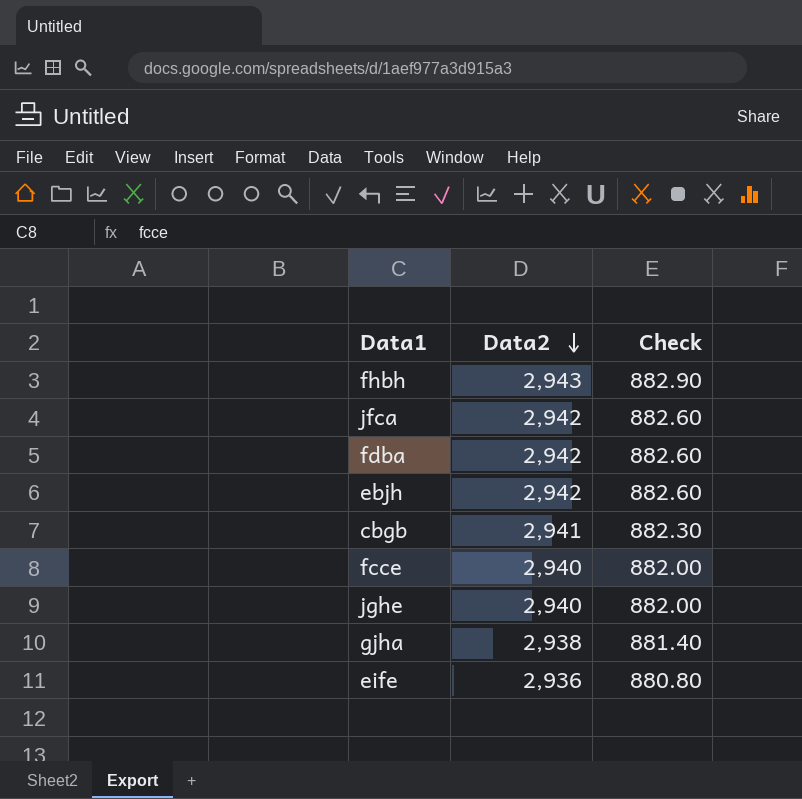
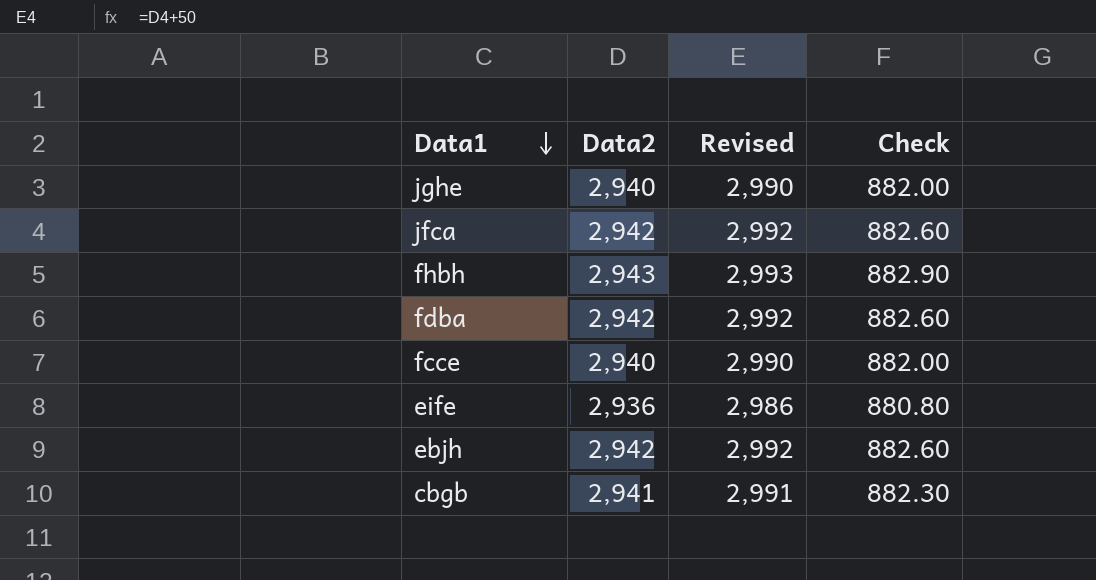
row order: Data2 descending -> Data1 descending
column Revised | formula: none -> [Data2] + 50
row gjha: 2,938 | 881.40 -> none

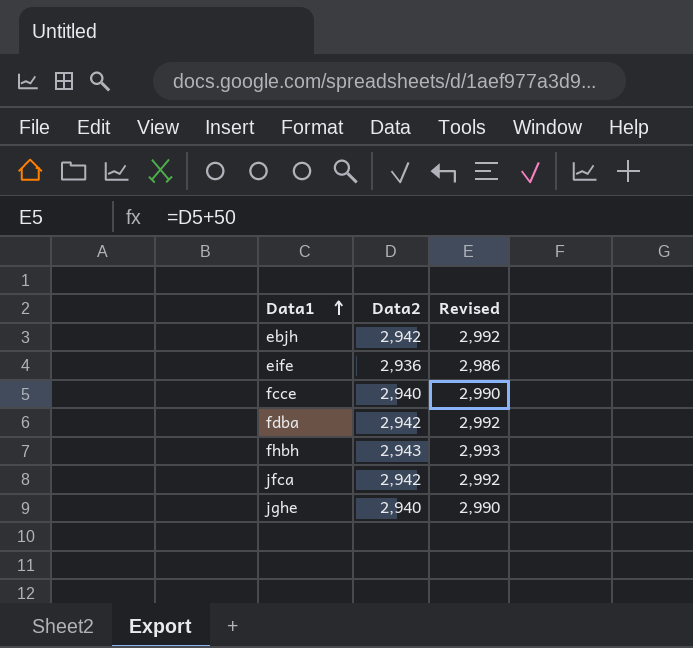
row order: Data1 descending -> Data1 ascending
column Check | formula: [Data2] * 0.3 -> none
row cbgb: 2,941 | 2,991 | 882.30 -> none

